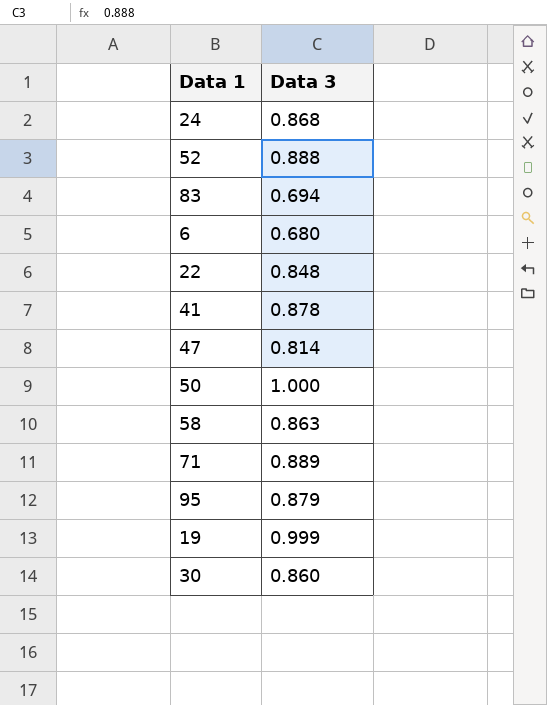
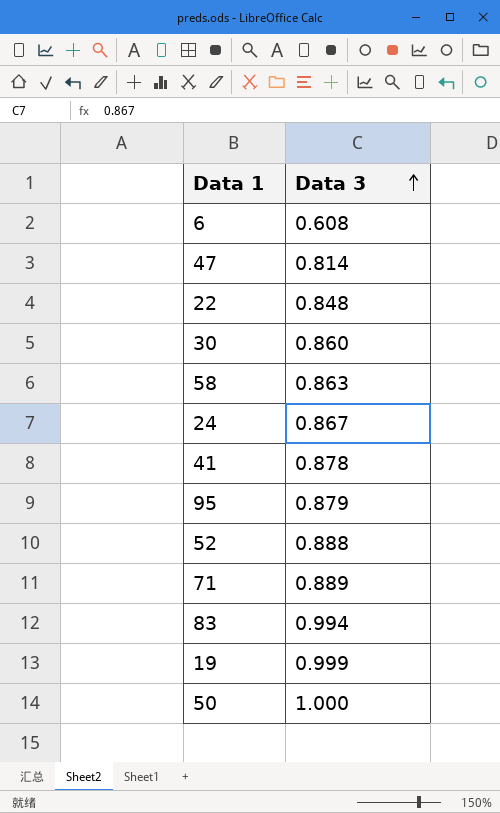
row order: none -> Data 3 ascending
6 | Data 3: 0.680 -> 0.608
24 | Data 3: 0.868 -> 0.867
83 | Data 3: 0.694 -> 0.994

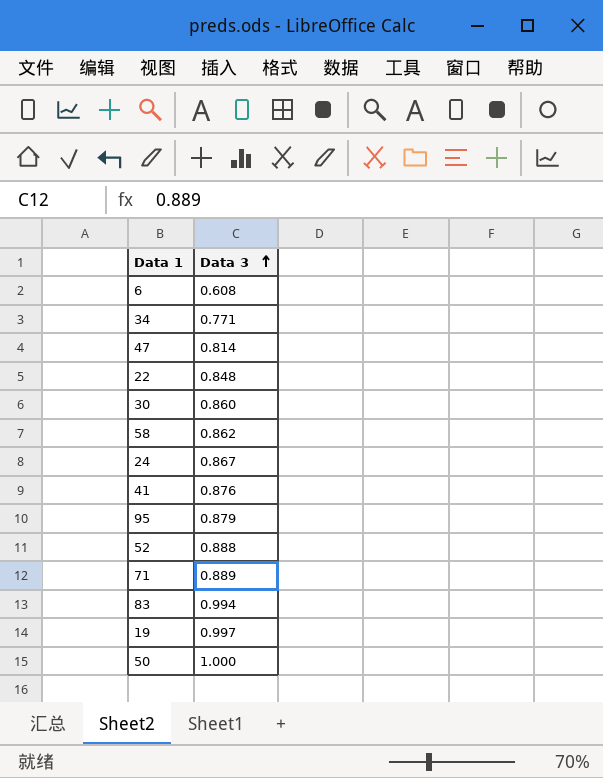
row 34: none -> 0.771
58 | Data 3: 0.863 -> 0.862
41 | Data 3: 0.878 -> 0.876
19 | Data 3: 0.999 -> 0.997

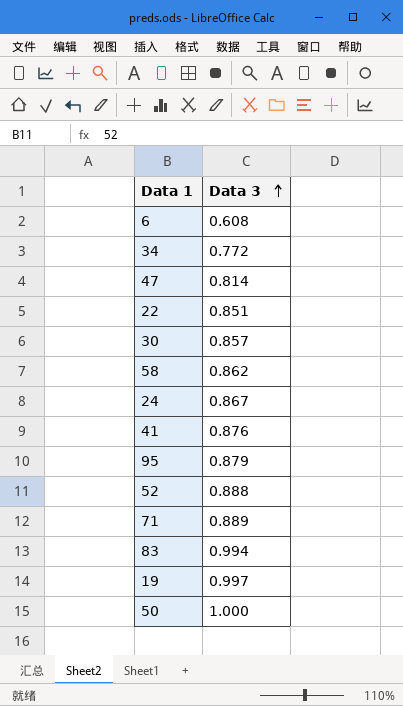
34 | Data 3: 0.771 -> 0.772
22 | Data 3: 0.848 -> 0.851
30 | Data 3: 0.860 -> 0.857

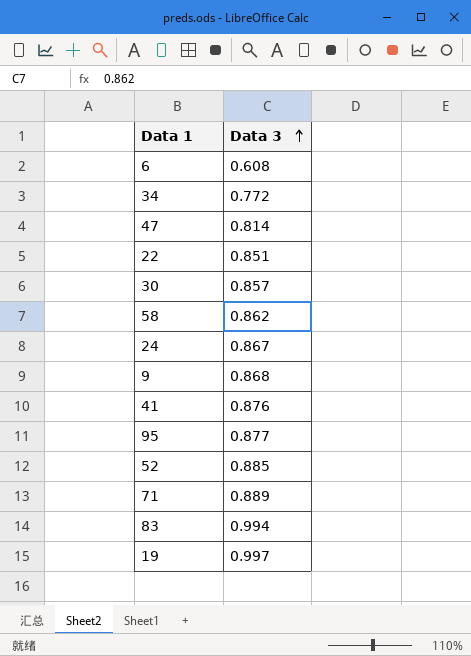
row 50: 1.000 -> none
row 9: none -> 0.868
95 | Data 3: 0.879 -> 0.877
52 | Data 3: 0.888 -> 0.885

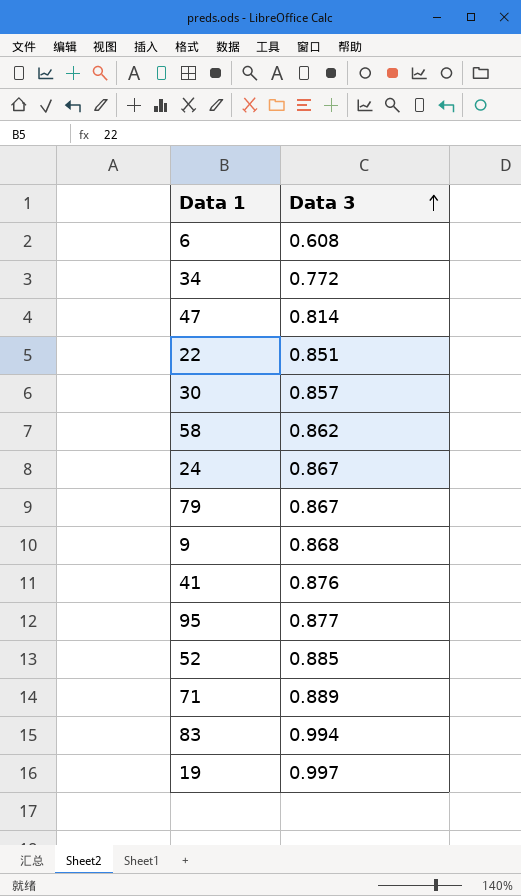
row 79: none -> 0.867

